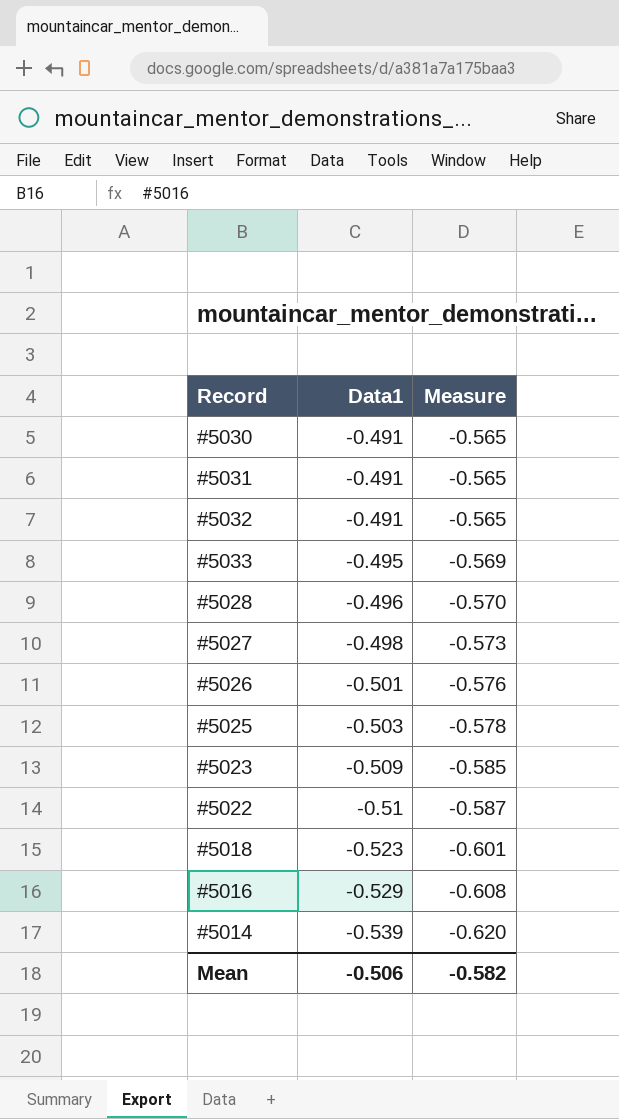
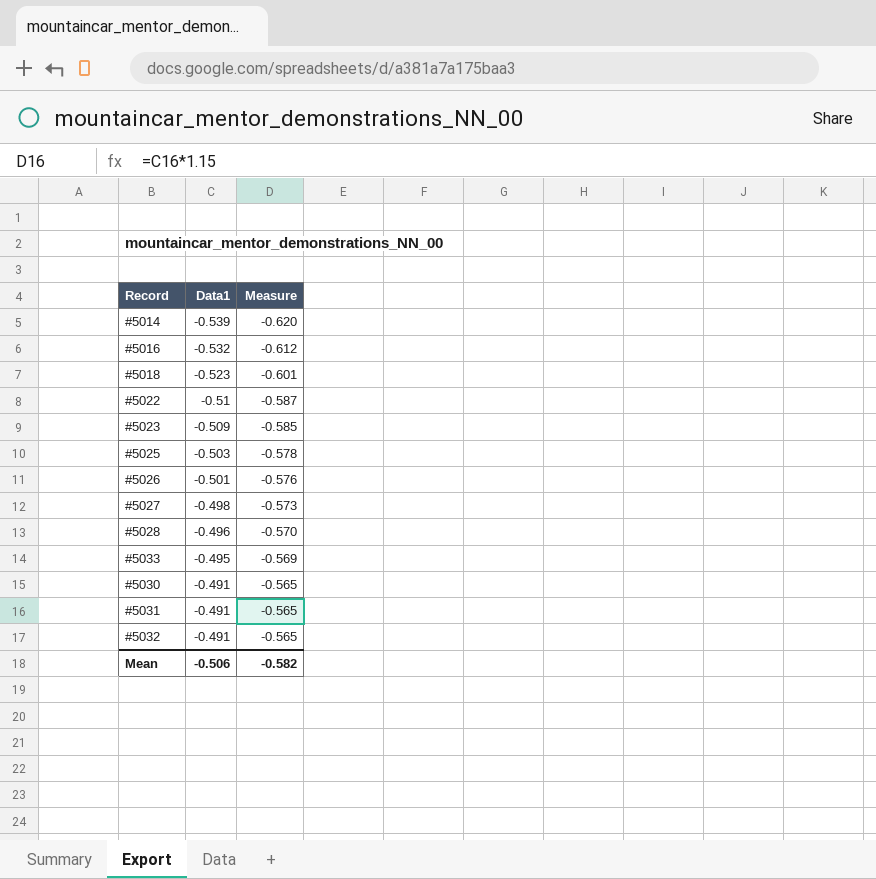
row order: Data1 descending -> Data1 ascending
#5016 | Data1: -0.529 -> -0.532
#5016 | Measure: -0.608 -> -0.612

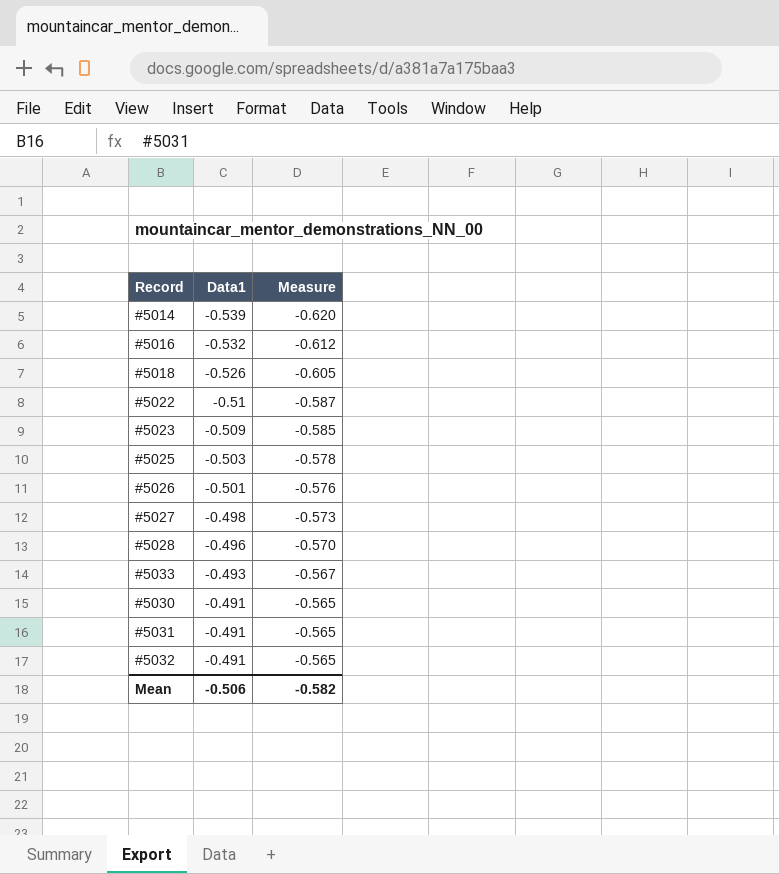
#5018 | Data1: -0.523 -> -0.526
#5018 | Measure: -0.601 -> -0.605
#5033 | Data1: -0.495 -> -0.493
#5033 | Measure: -0.569 -> -0.567

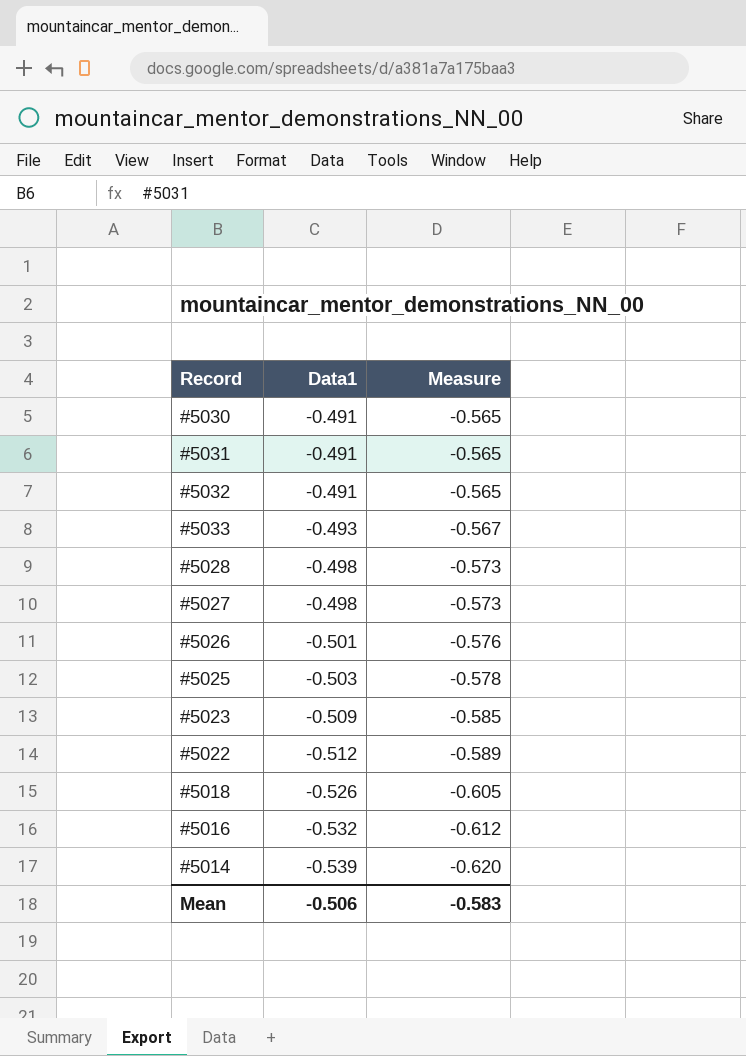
row order: Data1 ascending -> Data1 descending
#5028 | Data1: -0.496 -> -0.498
#5028 | Measure: -0.570 -> -0.573
#5022 | Data1: -0.51 -> -0.512
#5022 | Measure: -0.587 -> -0.589
Mean | Measure: -0.582 -> -0.583

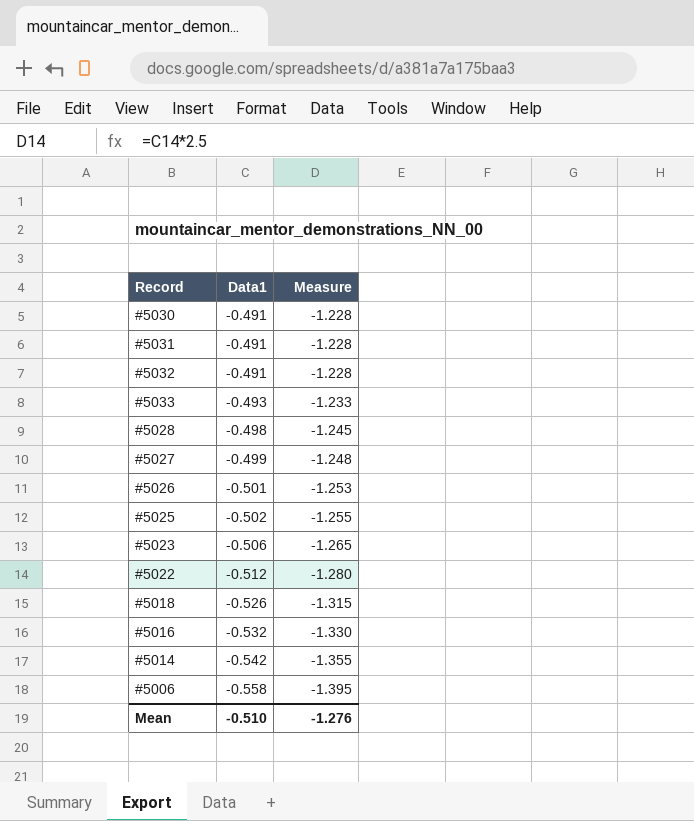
column Measure | formula: [Data1] * 1.15 -> [Data1] * 2.5
#5027 | Data1: -0.498 -> -0.499
#5025 | Data1: -0.503 -> -0.502
#5023 | Data1: -0.509 -> -0.506
#5014 | Data1: -0.539 -> -0.542
row #5006: none -> -0.558 | -1.395
Mean | Data1: -0.506 -> -0.510
Mean | Measure: -0.583 -> -1.276

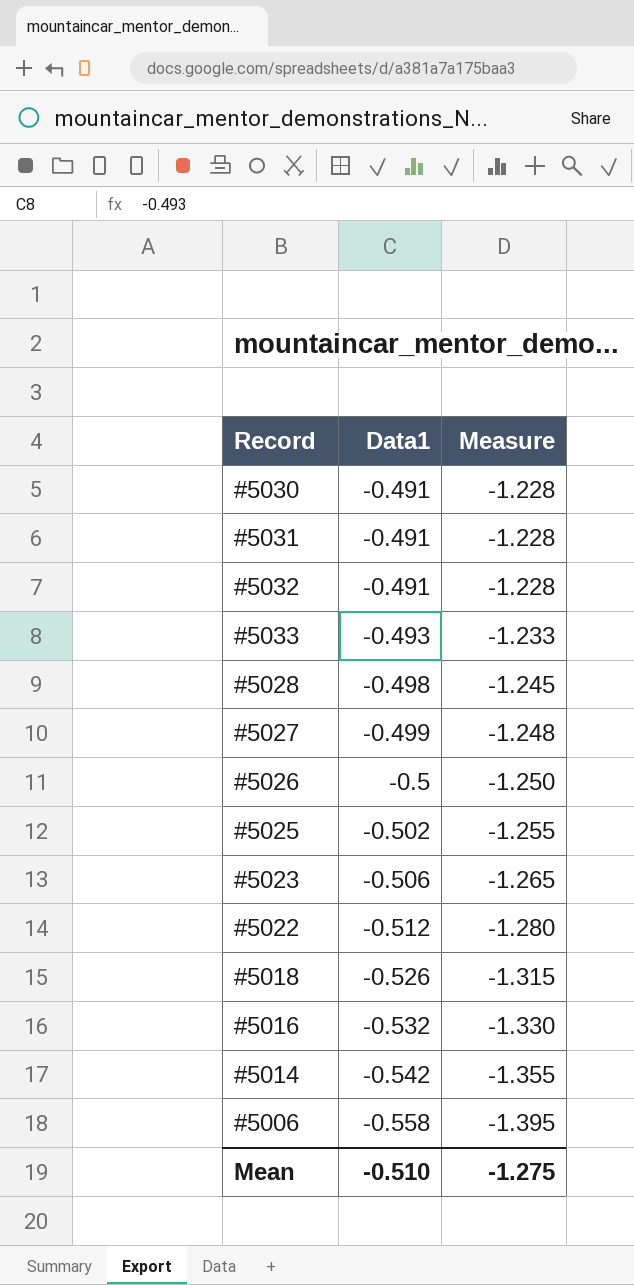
#5026 | Data1: -0.501 -> -0.5
#5026 | Measure: -1.253 -> -1.250
Mean | Measure: -1.276 -> -1.275

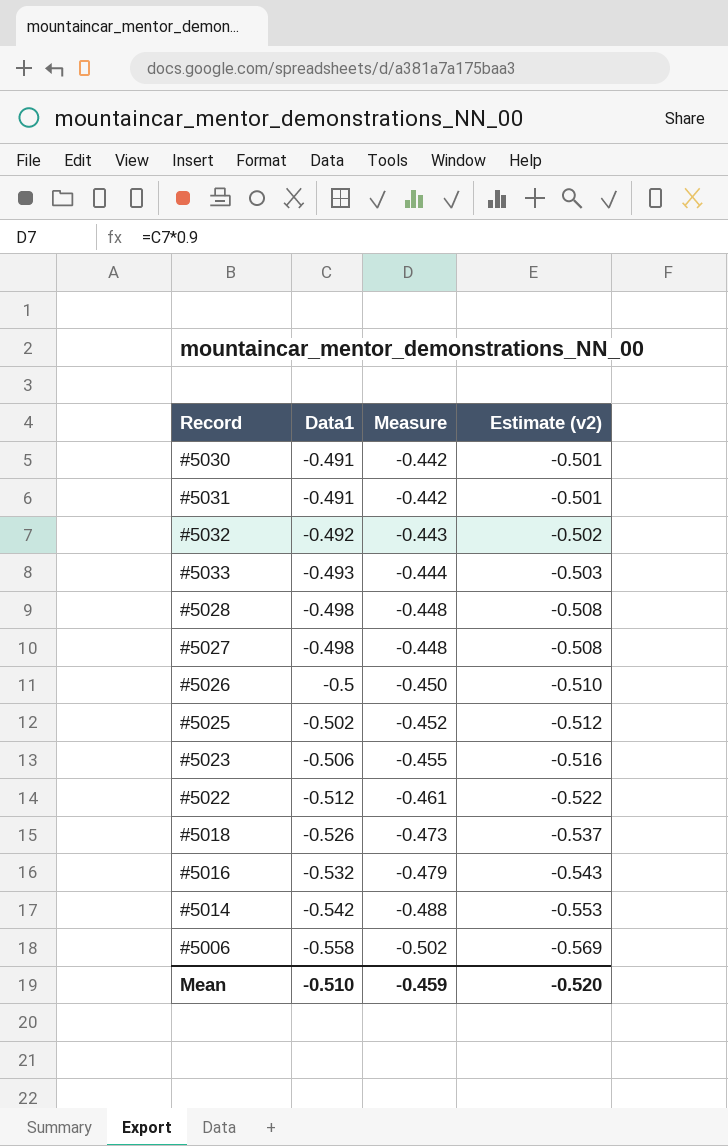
column Measure | formula: [Data1] * 2.5 -> [Data1] * 0.9
column Estimate (v2) | formula: none -> [Data1] * 1.02
#5032 | Data1: -0.491 -> -0.492
#5027 | Data1: -0.499 -> -0.498
Mean | Measure: -1.275 -> -0.459

